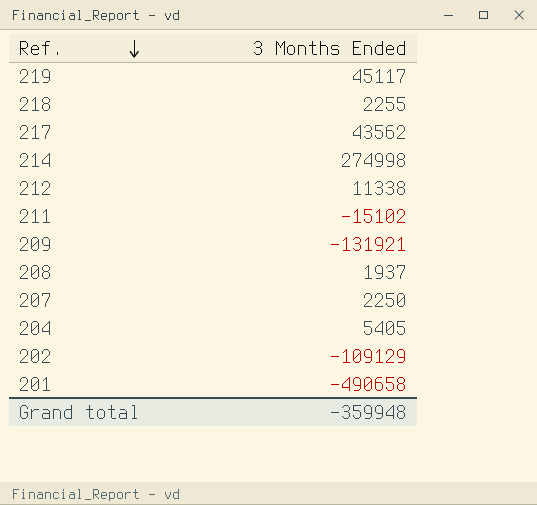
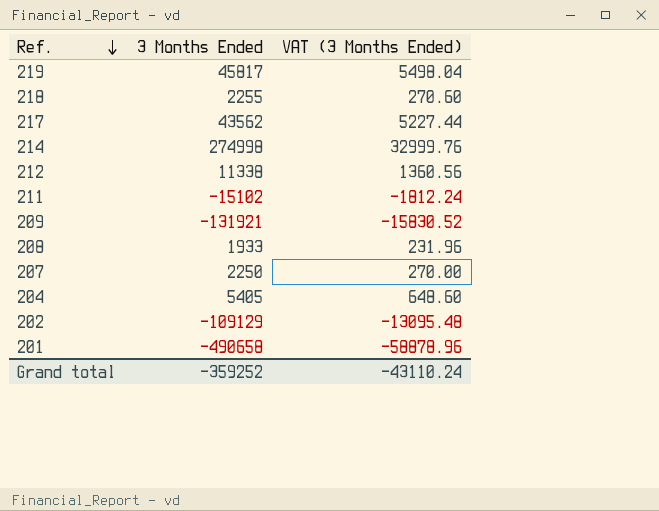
column VAT (3 Months Ended) | formula: none -> [3 Months Ended] * 0.12
219 | 3 Months Ended: 45117 -> 45817
208 | 3 Months Ended: 1937 -> 1933
Grand total | 3 Months Ended: -359948 -> -359252

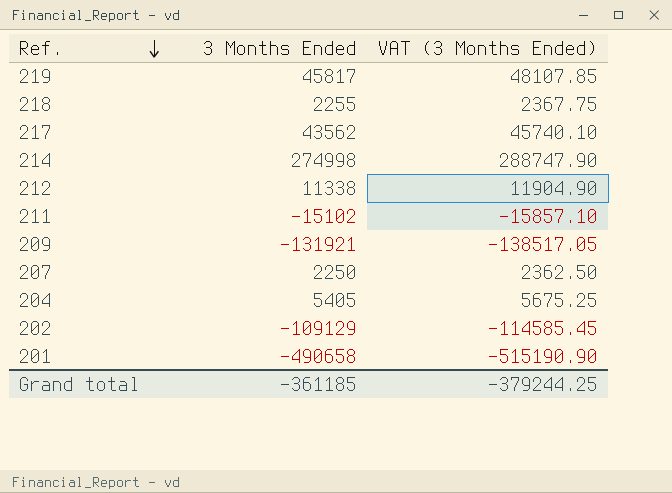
column VAT (3 Months Ended) | formula: [3 Months Ended] * 0.12 -> [3 Months Ended] * 1.05
row 208: 1933 | 231.96 -> none
Grand total | 3 Months Ended: -359252 -> -361185
Grand total | VAT (3 Months Ended): -43110.24 -> -379244.25

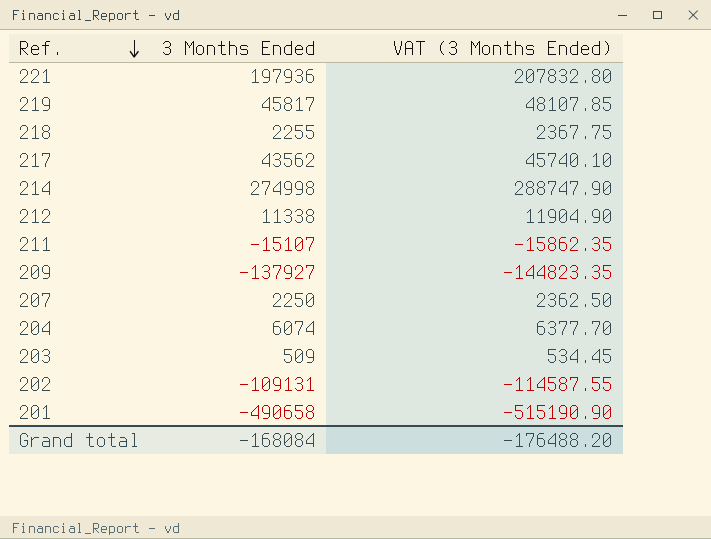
row 221: none -> 197936 | 207832.80
211 | 3 Months Ended: -15102 -> -15107
211 | VAT (3 Months Ended): -15857.10 -> -15862.35
209 | 3 Months Ended: -131921 -> -137927
209 | VAT (3 Months Ended): -138517.05 -> -144823.35
204 | 3 Months Ended: 5405 -> 6074
204 | VAT (3 Months Ended): 5675.25 -> 6377.70
row 203: none -> 509 | 534.45
202 | 3 Months Ended: -109129 -> -109131
202 | VAT (3 Months Ended): -114585.45 -> -114587.55
Grand total | 3 Months Ended: -361185 -> -168084
Grand total | VAT (3 Months Ended): -379244.25 -> -176488.20

